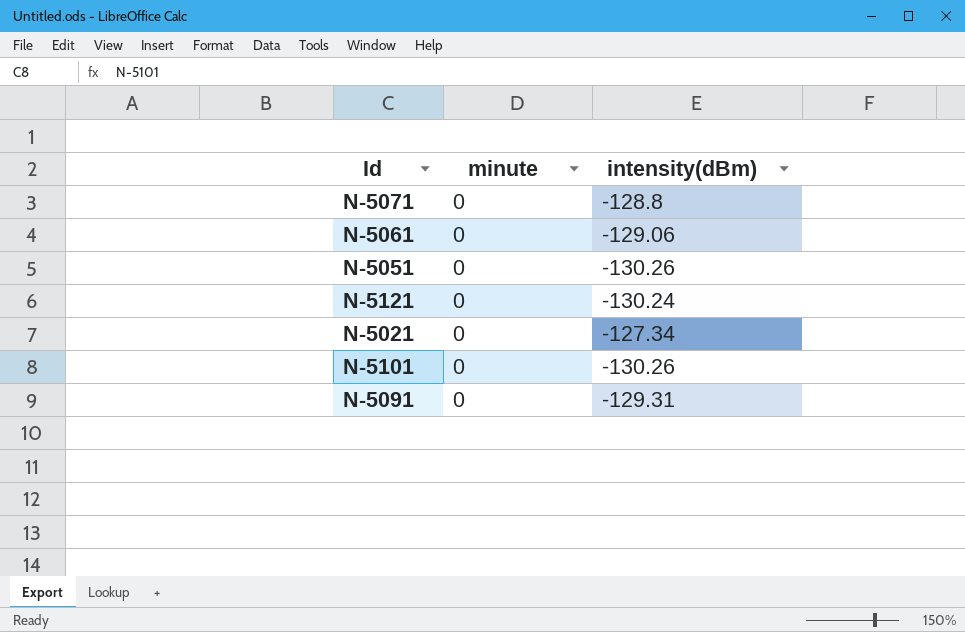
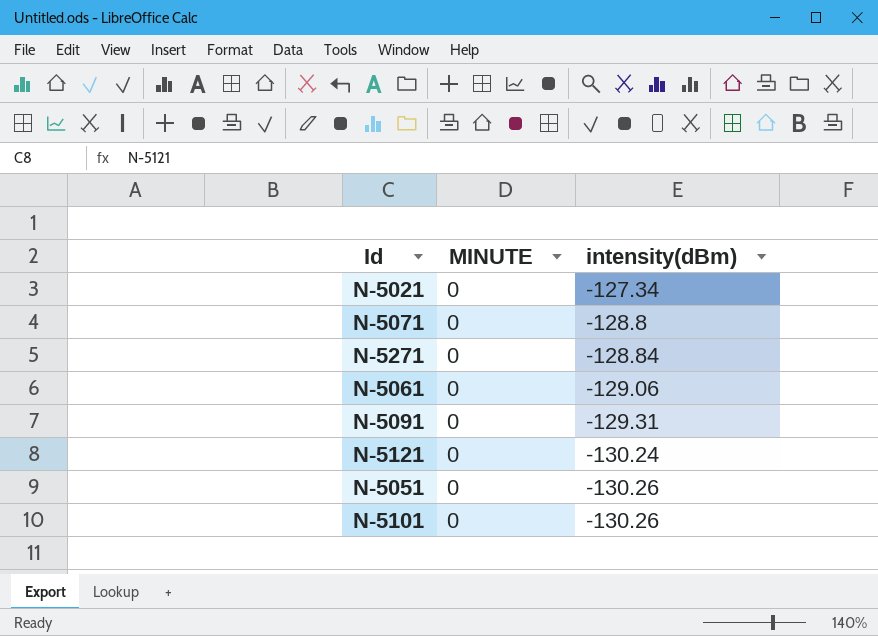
row order: none -> intensity(dBm) descending
column name: minute -> MINUTE
row N-5271: none -> 0 | -128.84

